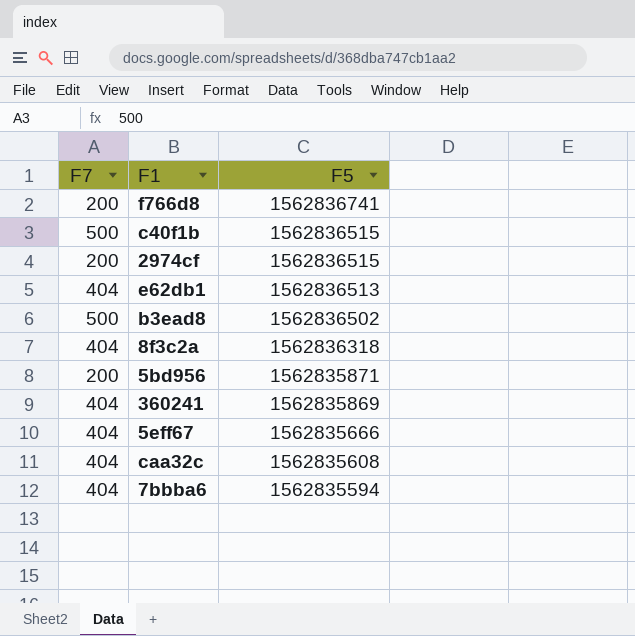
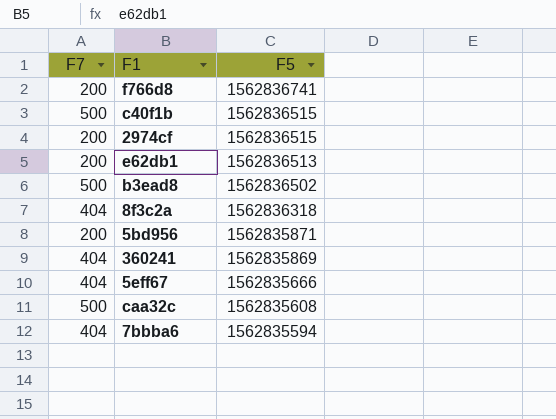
e62db1 | F7: 404 -> 200
caa32c | F7: 404 -> 500

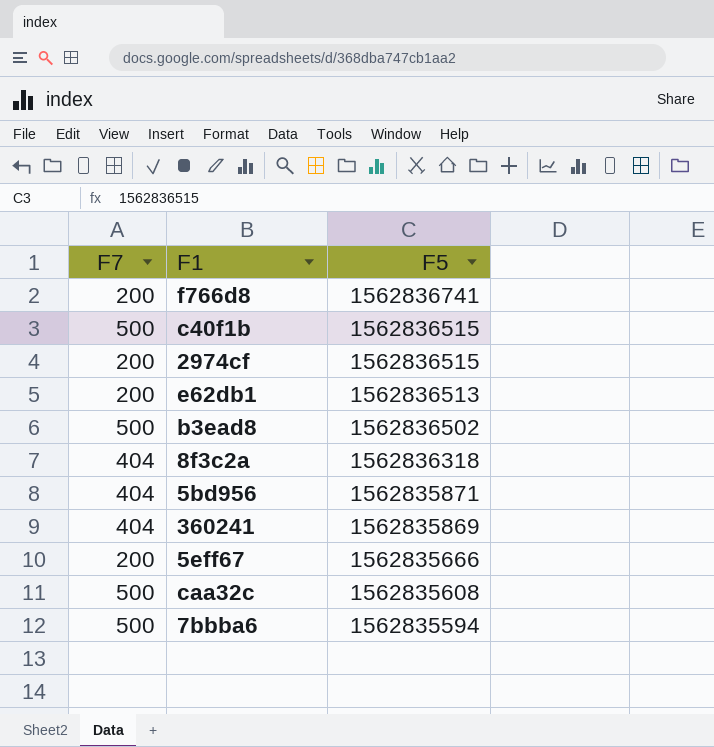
5bd956 | F7: 200 -> 404
5eff67 | F7: 404 -> 200
7bbba6 | F7: 404 -> 500

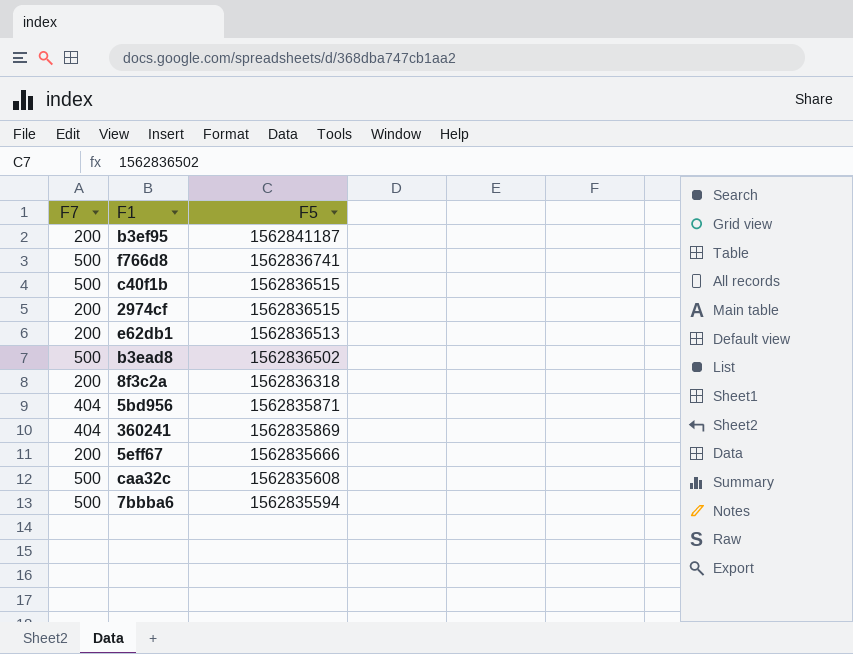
row b3ef95: none -> 200 | 1562841187
f766d8 | F7: 200 -> 500
8f3c2a | F7: 404 -> 200

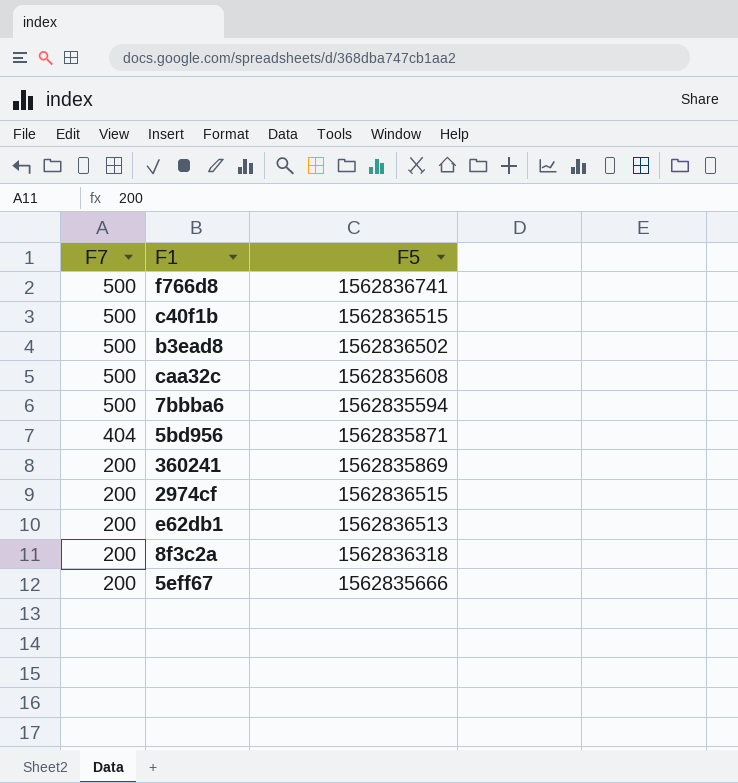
row order: F5 descending -> F7 descending
row b3ef95: 200 | 1562841187 -> none
360241 | F7: 404 -> 200

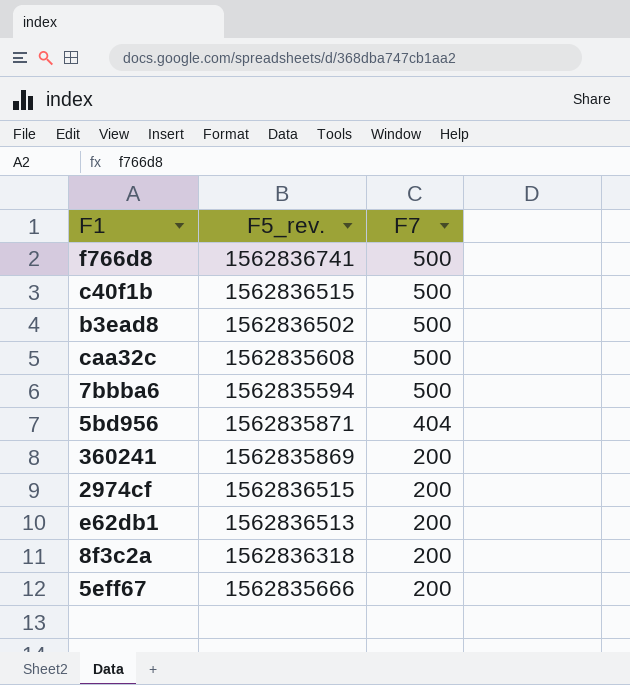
column name: F5 -> F5_rev.
column F7 | position: 1 -> 3

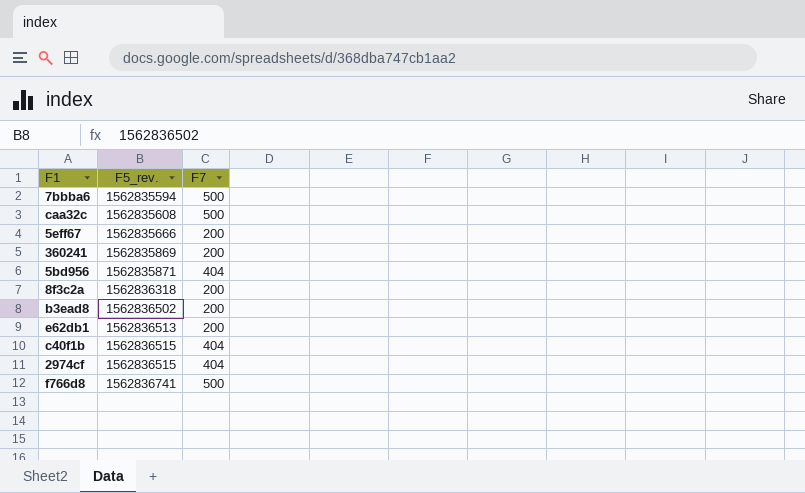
row order: F7 descending -> F5_rev. ascending
b3ead8 | F7: 500 -> 200
c40f1b | F7: 500 -> 404
2974cf | F7: 200 -> 404

